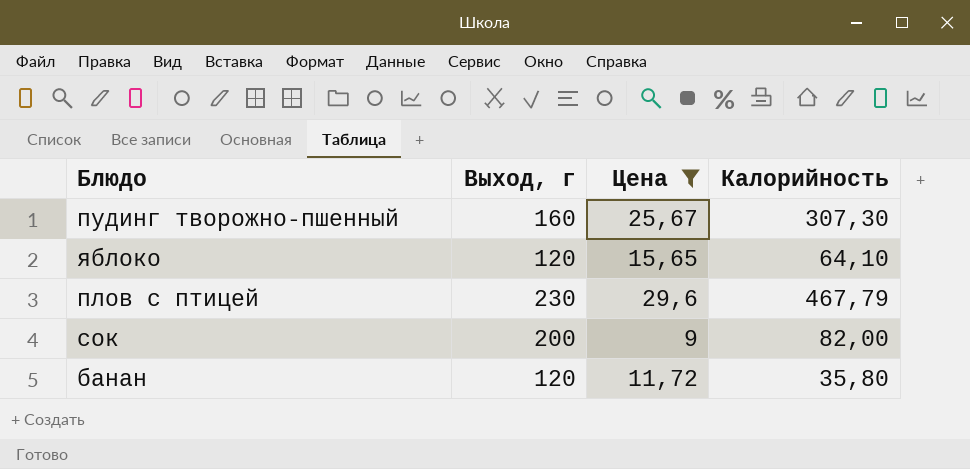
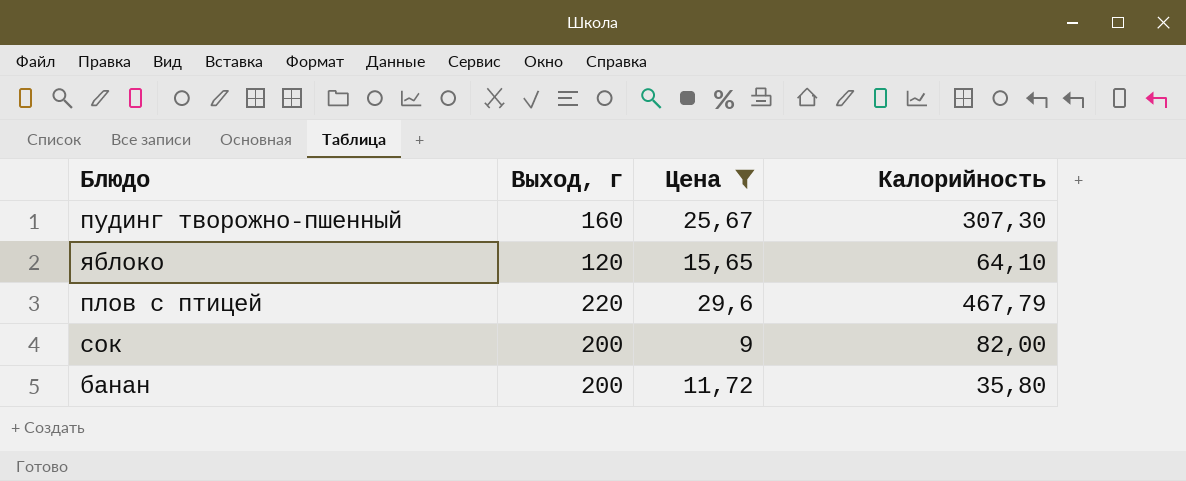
плов с птицей | Выход, г: 230 -> 220
банан | Выход, г: 120 -> 200

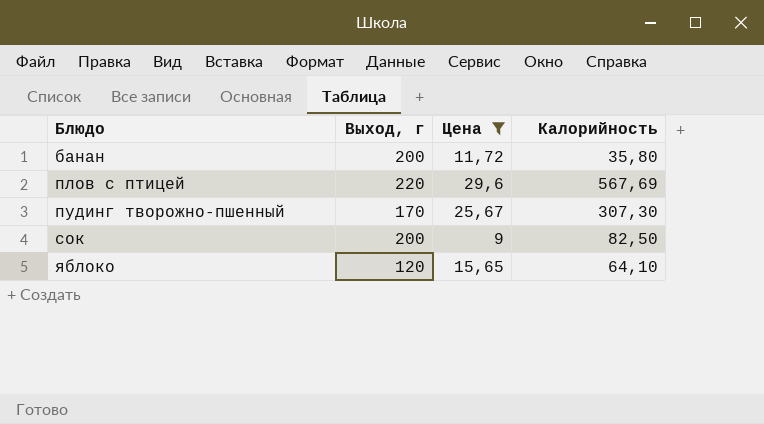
row order: none -> Блюдо ascending
плов с птицей | Калорийность: 467,79 -> 567,69
пудинг творожно-пшенный | Выход, г: 160 -> 170
сок | Калорийность: 82,00 -> 82,50

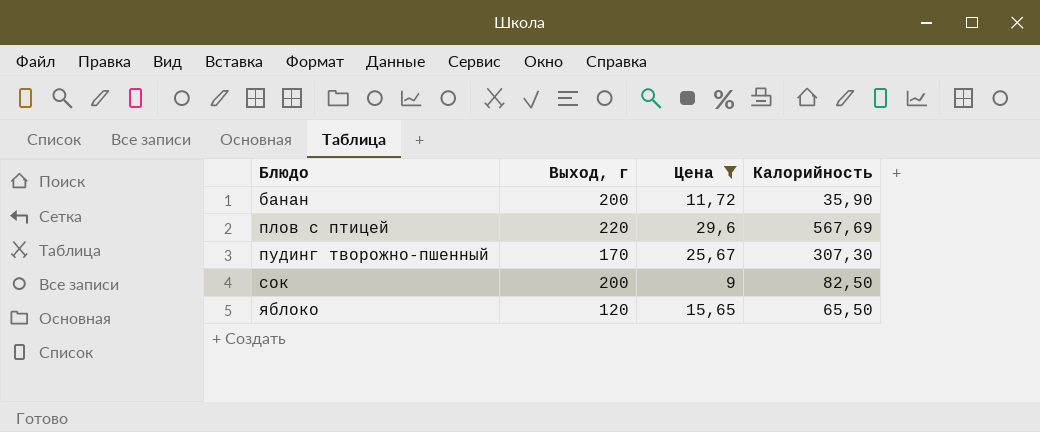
банан | Калорийность: 35,80 -> 35,90
яблоко | Калорийность: 64,10 -> 65,50

